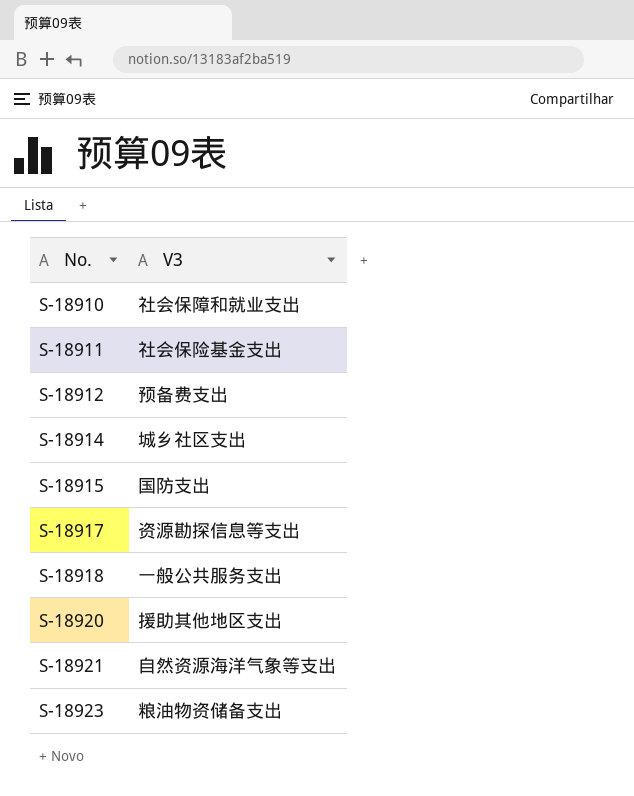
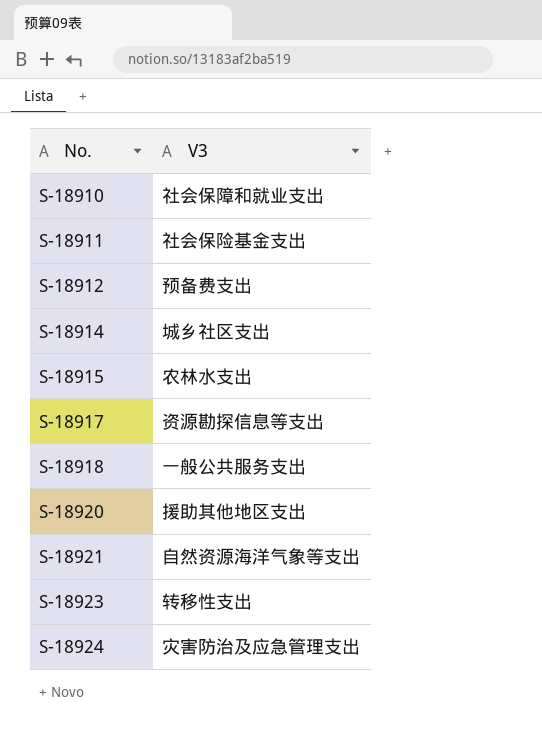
S-18915 | V3: 国防支出 -> 农林水支出
S-18923 | V3: 粮油物资储备支出 -> 转移性支出
row S-18924: none -> 灾害防治及应急管理支出

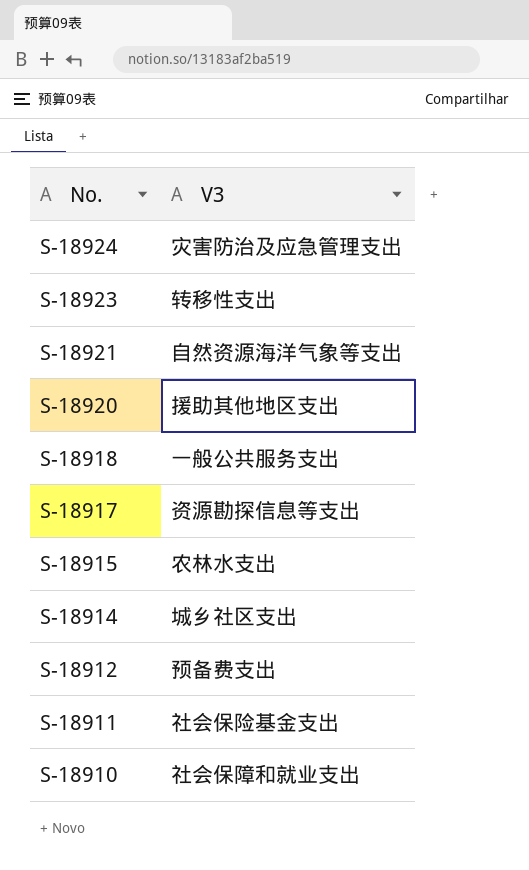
row order: No. ascending -> No. descending

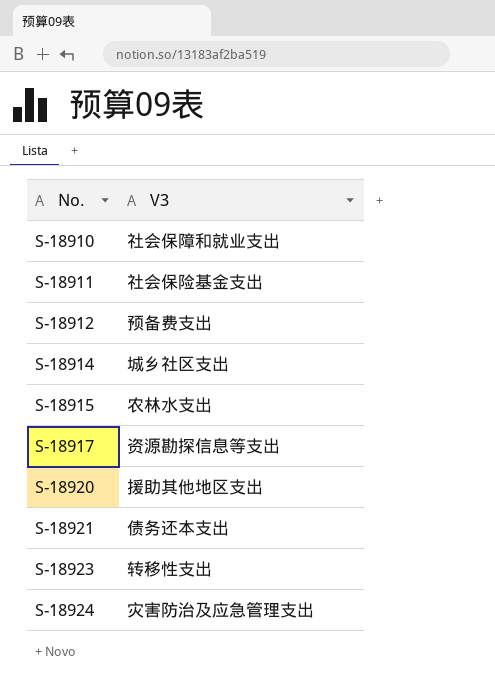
row order: No. descending -> No. ascending
row S-18918: 一般公共服务支出 -> none
S-18921 | V3: 自然资源海洋气象等支出 -> 债务还本支出

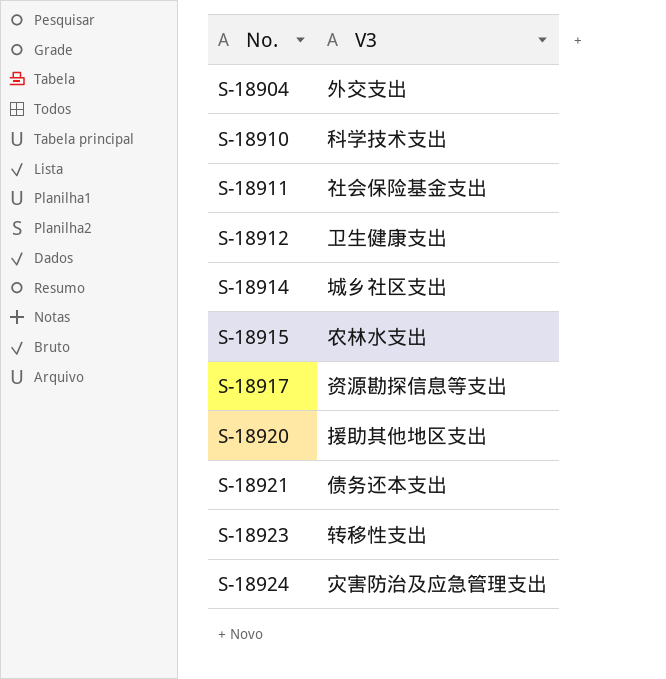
row S-18904: none -> 外交支出
S-18910 | V3: 社会保障和就业支出 -> 科学技术支出
S-18912 | V3: 预备费支出 -> 卫生健康支出

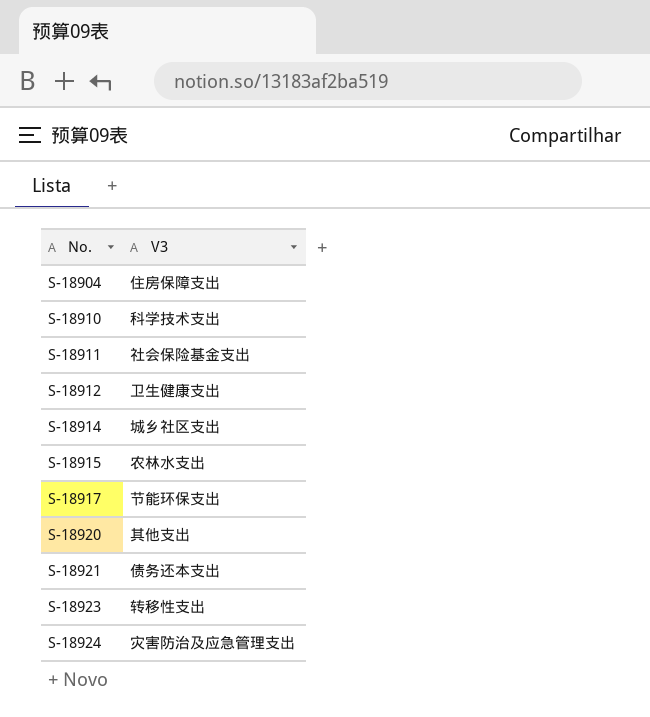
S-18904 | V3: 外交支出 -> 住房保障支出
S-18917 | V3: 资源勘探信息等支出 -> 节能环保支出
S-18920 | V3: 援助其他地区支出 -> 其他支出

